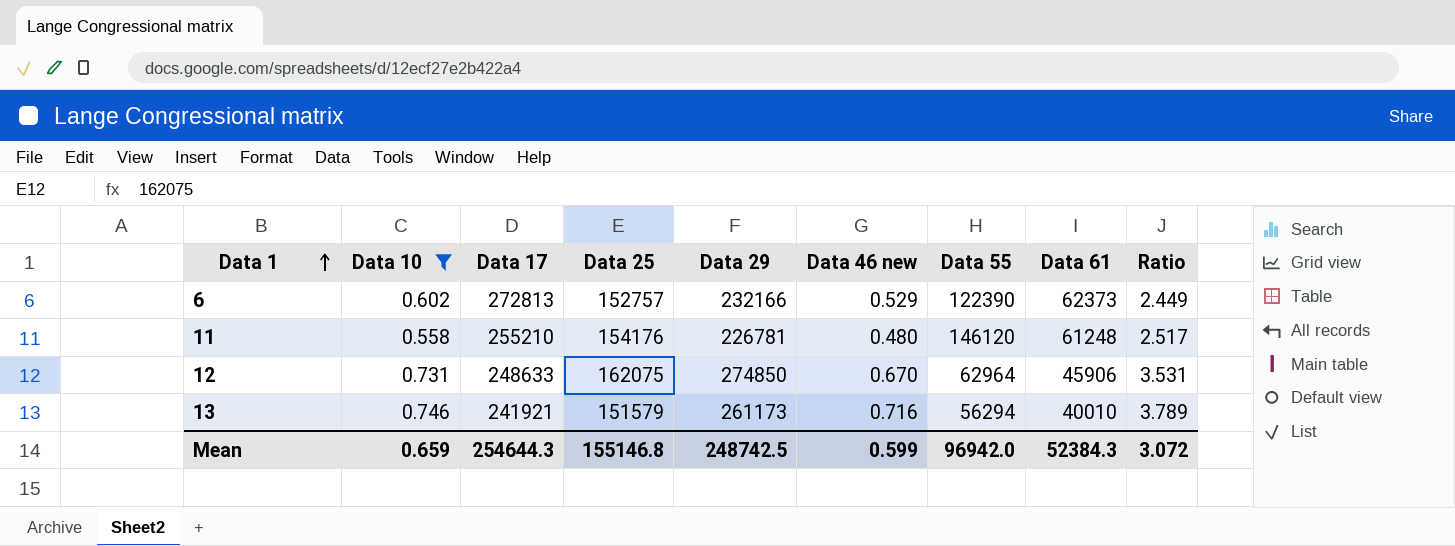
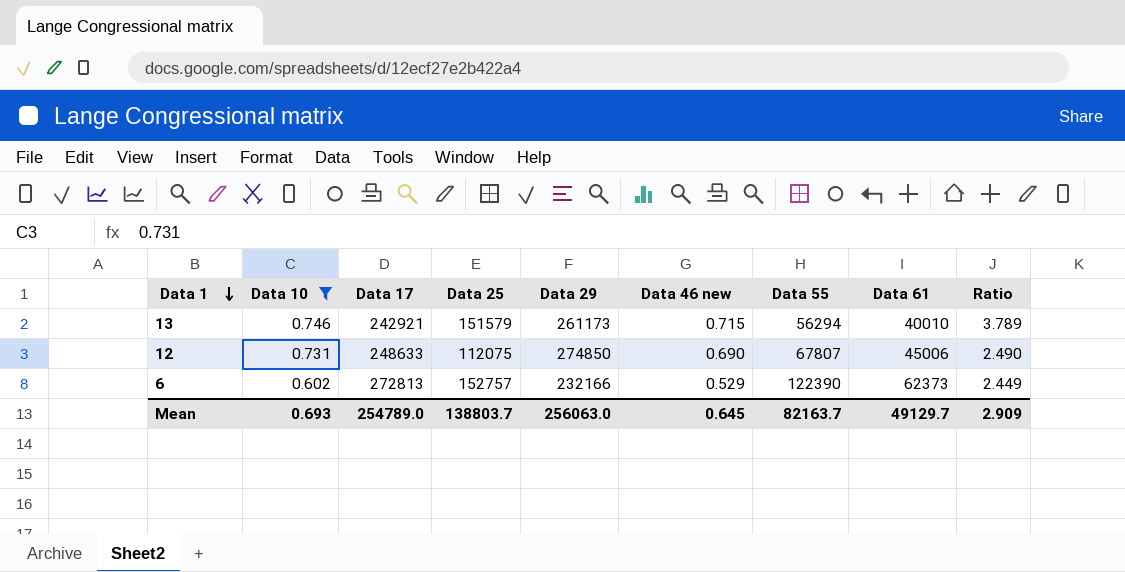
row order: Data 1 ascending -> Data 1 descending
row 11: 0.558 | 255210 | 154176 | 226781 | 0.480 | 146120 | 61248 | 2.517 -> none
13 | Data 17: 241921 -> 242921
13 | Data 46 new: 0.716 -> 0.715
12 | Data 25: 162075 -> 112075
12 | Data 46 new: 0.670 -> 0.690
12 | Data 55: 62964 -> 67807
12 | Data 61: 45906 -> 45006
12 | Ratio: 3.531 -> 2.490
Mean | Data 10: 0.659 -> 0.693
Mean | Data 17: 254644.3 -> 254789.0
Mean | Data 25: 155146.8 -> 138803.7
Mean | Data 29: 248742.5 -> 256063.0
Mean | Data 46 new: 0.599 -> 0.645
Mean | Data 55: 96942.0 -> 82163.7
Mean | Data 61: 52384.3 -> 49129.7
Mean | Ratio: 3.072 -> 2.909

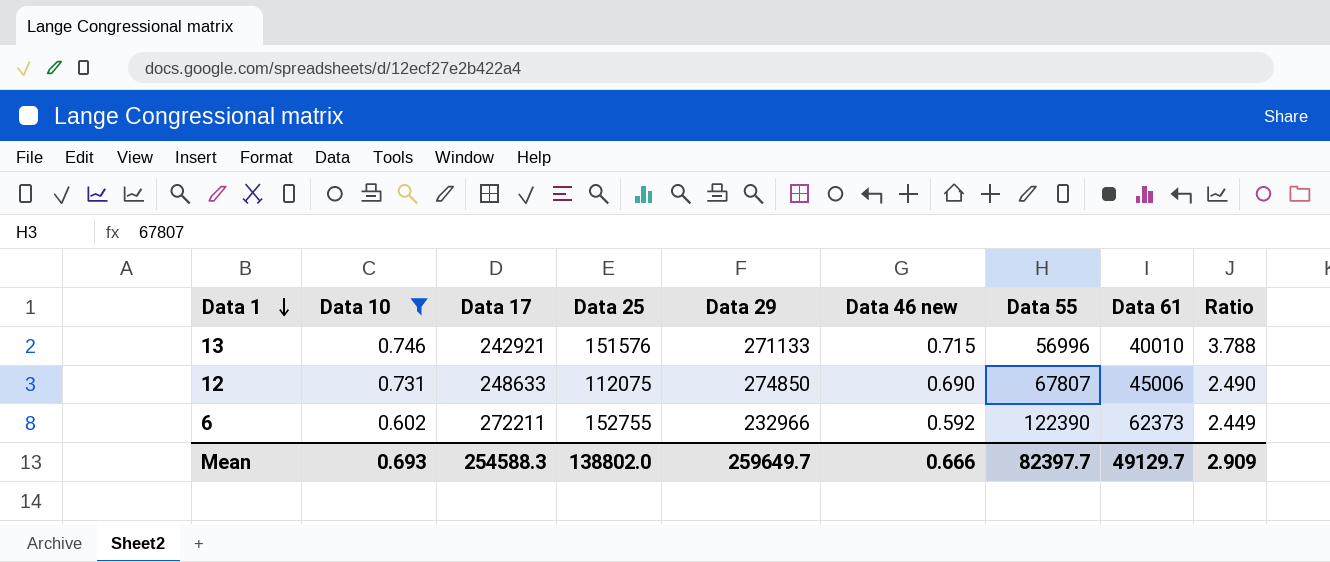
13 | Data 25: 151579 -> 151576
13 | Data 29: 261173 -> 271133
13 | Data 55: 56294 -> 56996
13 | Ratio: 3.789 -> 3.788
6 | Data 17: 272813 -> 272211
6 | Data 25: 152757 -> 152755
6 | Data 29: 232166 -> 232966
6 | Data 46 new: 0.529 -> 0.592
Mean | Data 17: 254789.0 -> 254588.3
Mean | Data 25: 138803.7 -> 138802.0
Mean | Data 29: 256063.0 -> 259649.7
Mean | Data 46 new: 0.645 -> 0.666
Mean | Data 55: 82163.7 -> 82397.7

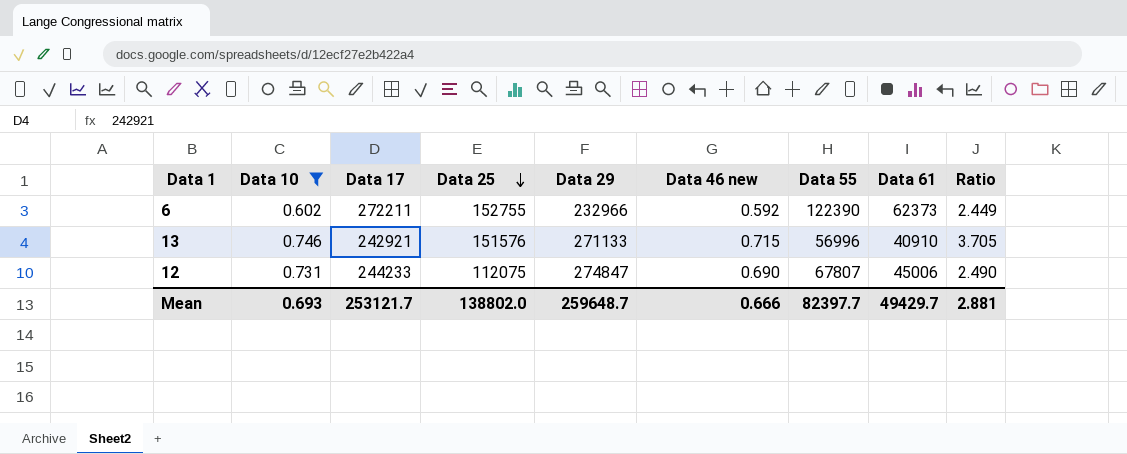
row order: Data 1 descending -> Data 25 descending
13 | Data 61: 40010 -> 40910
13 | Ratio: 3.788 -> 3.705
12 | Data 17: 248633 -> 244233
12 | Data 29: 274850 -> 274847
Mean | Data 17: 254588.3 -> 253121.7
Mean | Data 29: 259649.7 -> 259648.7
Mean | Data 61: 49129.7 -> 49429.7
Mean | Ratio: 2.909 -> 2.881

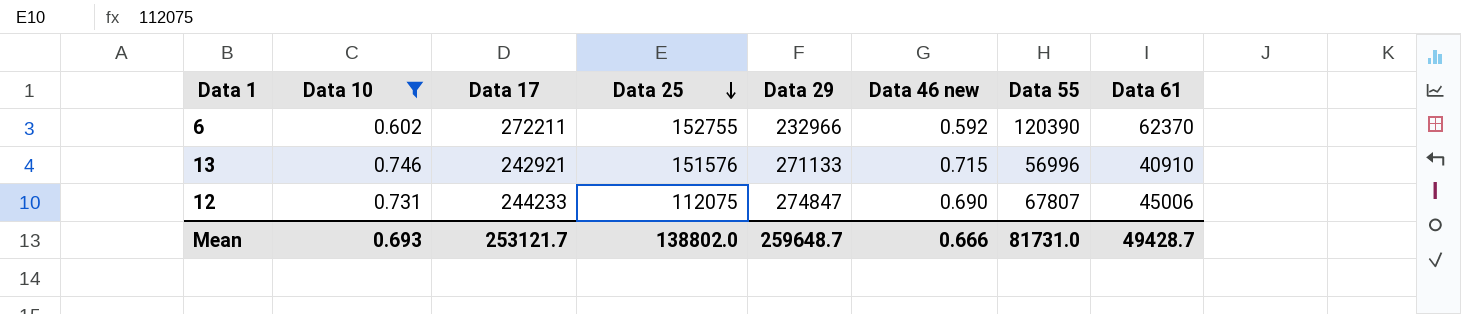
column Ratio | formula: [Data 25] / [Data 61] -> none
6 | Data 55: 122390 -> 120390
6 | Data 61: 62373 -> 62370
Mean | Data 55: 82397.7 -> 81731.0
Mean | Data 61: 49429.7 -> 49428.7

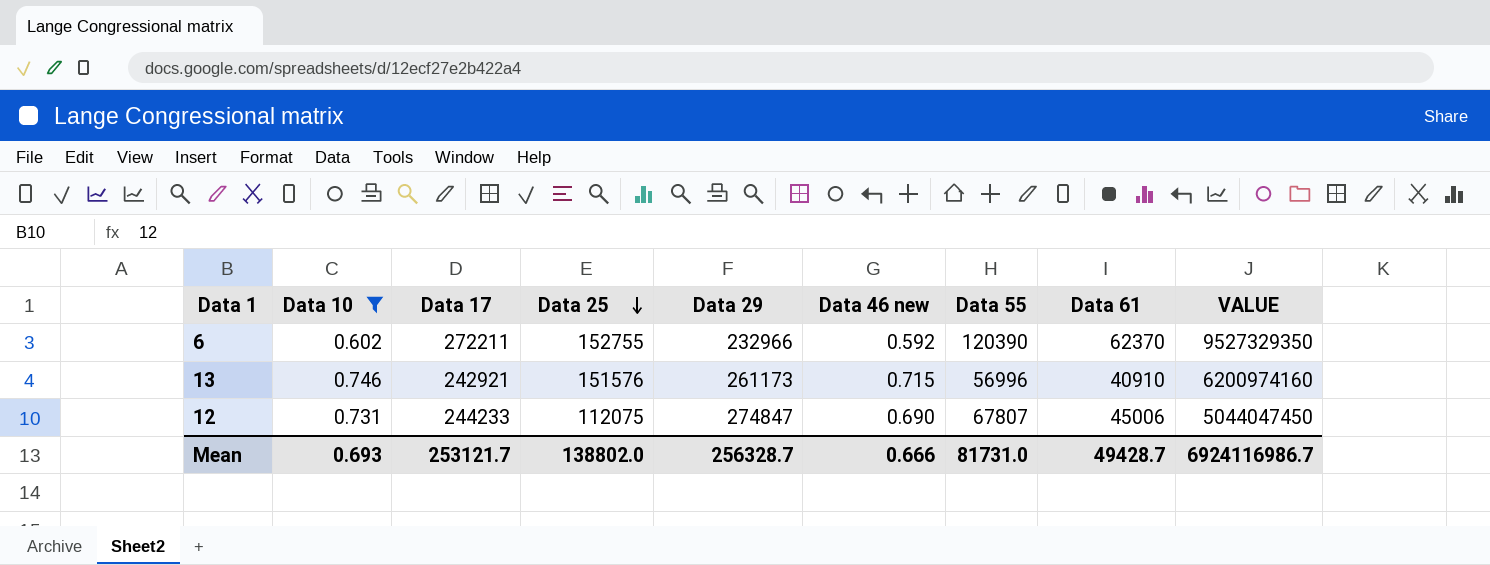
column VALUE | formula: none -> [Data 25] * [Data 61]
13 | Data 29: 271133 -> 261173
Mean | Data 29: 259648.7 -> 256328.7

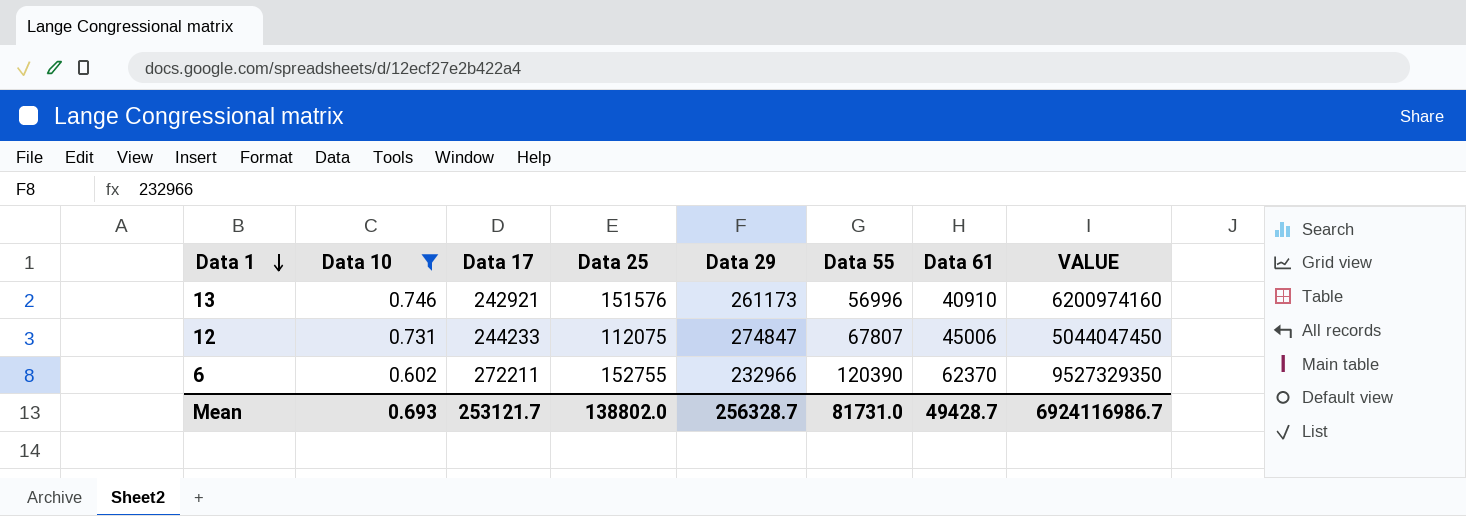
row order: Data 25 descending -> Data 1 descending
column Data 46 new | position: 6 -> none

